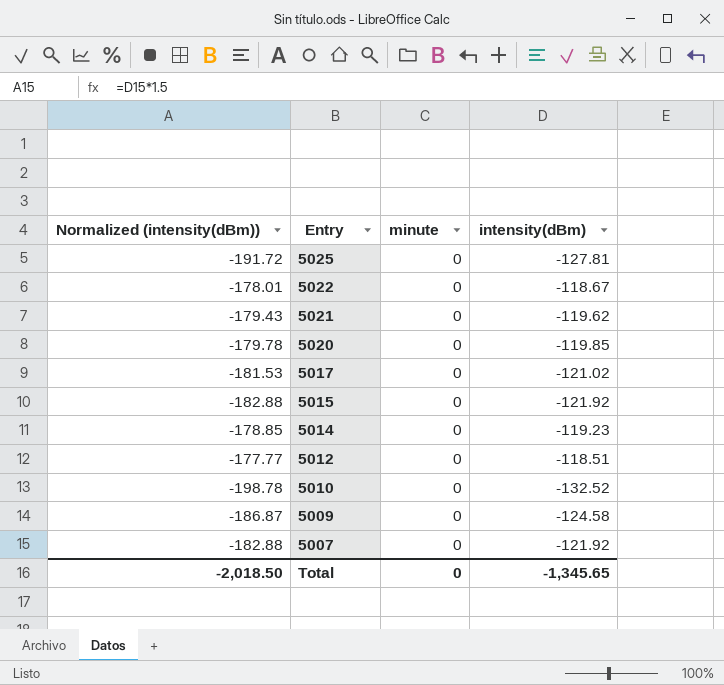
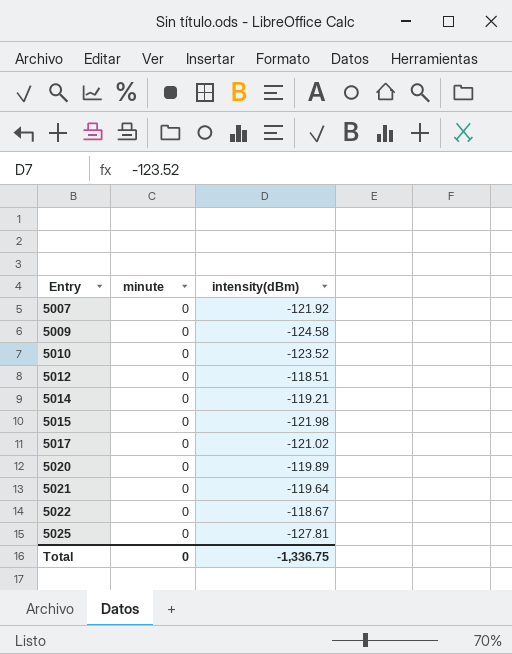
row order: Entry descending -> Entry ascending
column Normalized (intensity(dBm)) | formula: [intensity(dBm)] * 1.5 -> none
5010 | intensity(dBm): -132.52 -> -123.52
5014 | intensity(dBm): -119.23 -> -119.21
5015 | intensity(dBm): -121.92 -> -121.98
5020 | intensity(dBm): -119.85 -> -119.89
5021 | intensity(dBm): -119.62 -> -119.64
Total | intensity(dBm): -1,345.65 -> -1,336.75

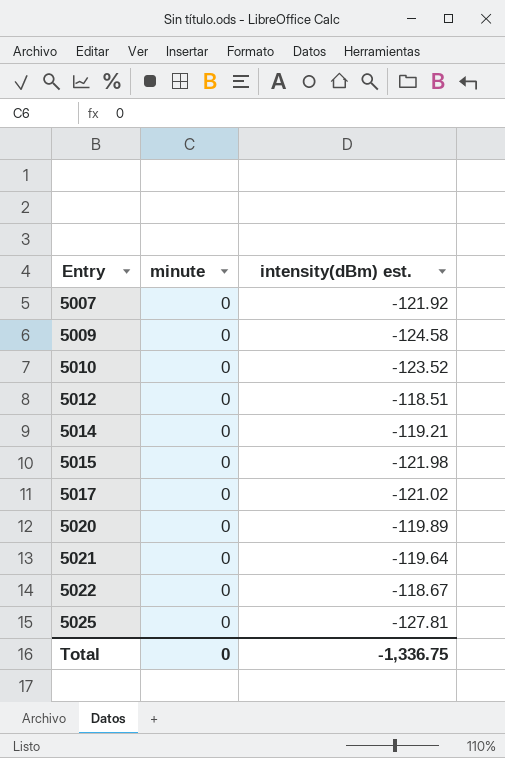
column name: intensity(dBm) -> intensity(dBm) est.

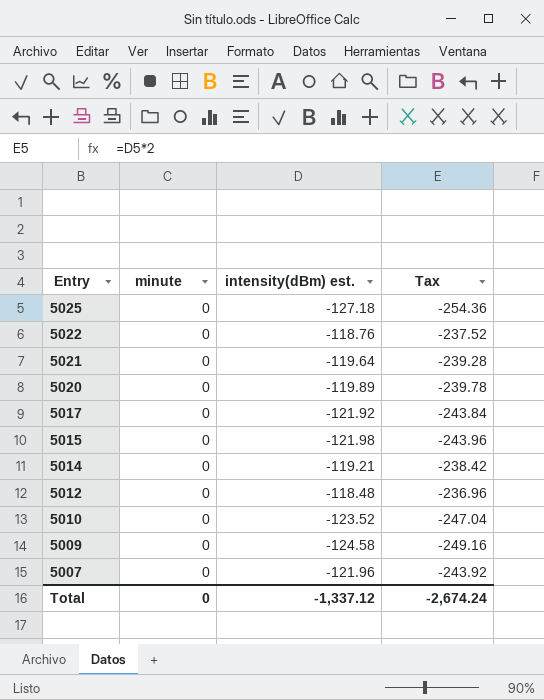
row order: Entry ascending -> Entry descending
column Tax | formula: none -> [intensity(dBm) est.] * 2
5025 | intensity(dBm) est.: -127.81 -> -127.18
5022 | intensity(dBm) est.: -118.67 -> -118.76
5017 | intensity(dBm) est.: -121.02 -> -121.92
5012 | intensity(dBm) est.: -118.51 -> -118.48
5007 | intensity(dBm) est.: -121.92 -> -121.96
Total | intensity(dBm) est.: -1,336.75 -> -1,337.12

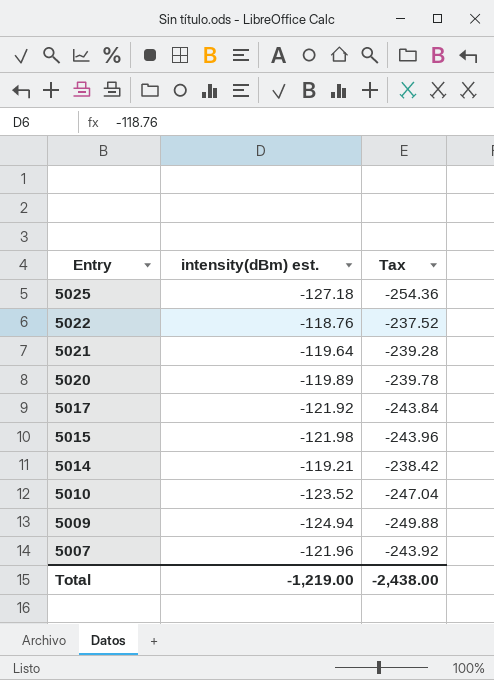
column minute | position: 2 -> none
row 5012: 0 | -118.48 | -236.96 -> none
5009 | intensity(dBm) est.: -124.58 -> -124.94
5009 | Tax: -249.16 -> -249.88
Total | intensity(dBm) est.: -1,337.12 -> -1,219.00
Total | Tax: -2,674.24 -> -2,438.00

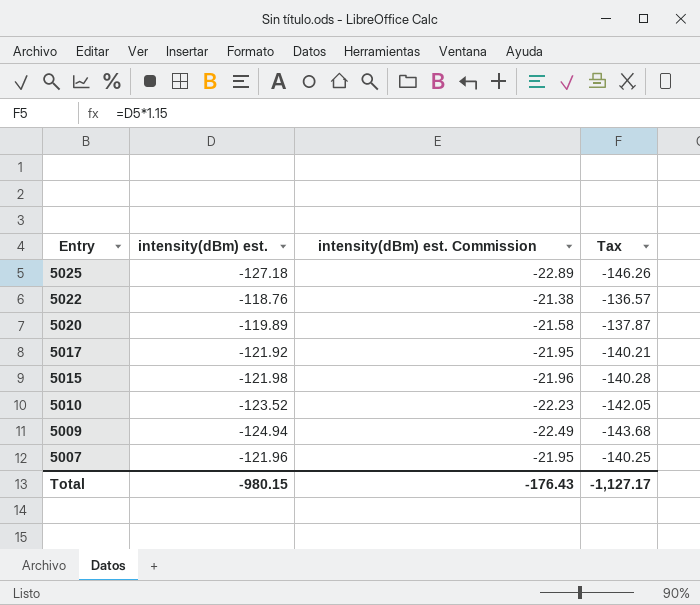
column intensity(dBm) est. Commission | formula: none -> [intensity(dBm) est.] * 0.18
column Tax | formula: [intensity(dBm) est.] * 2 -> [intensity(dBm) est.] * 1.15
row 5021: -119.64 | -239.28 -> none
row 5014: -119.21 | -238.42 -> none
Total | intensity(dBm) est.: -1,219.00 -> -980.15
Total | Tax: -2,438.00 -> -1,127.17

